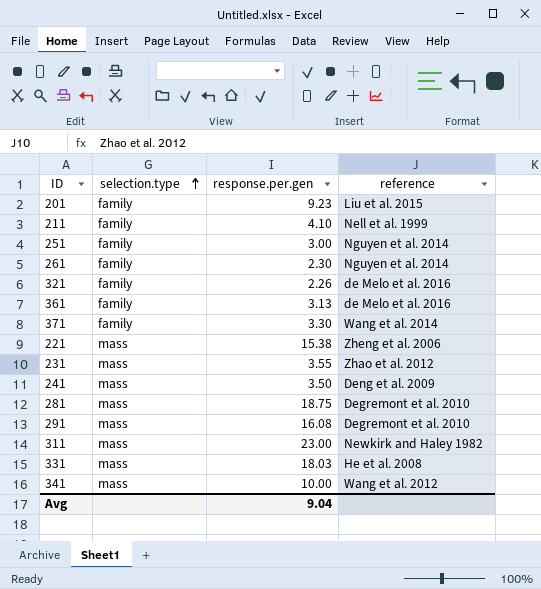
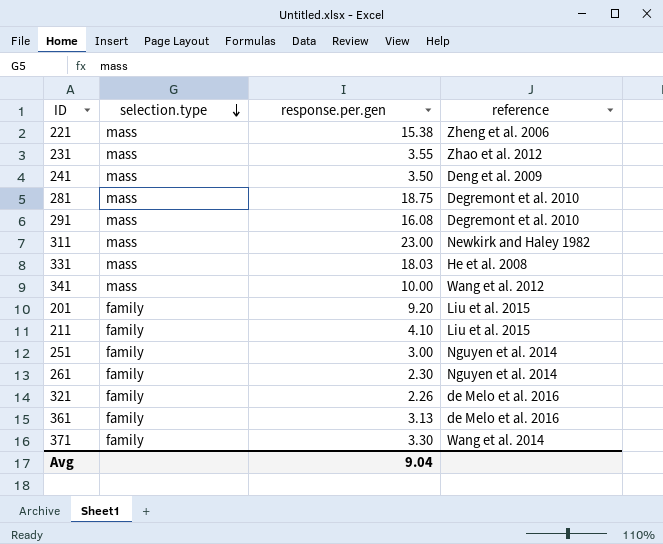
row order: selection.type ascending -> selection.type descending
201 | response.per.gen: 9.23 -> 9.20
211 | reference: Nell et al. 1999 -> Liu et al. 2015

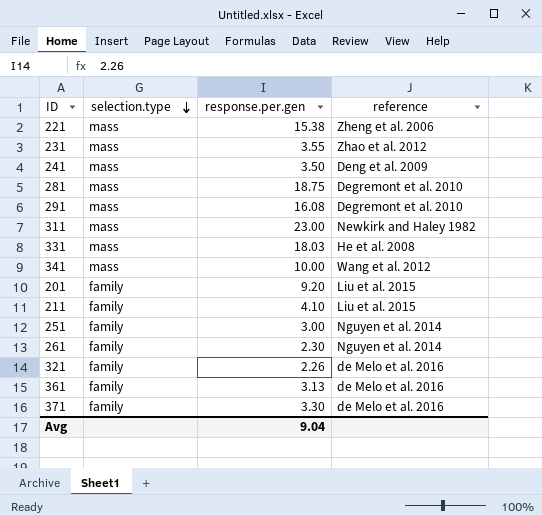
371 | reference: Wang et al. 2014 -> de Melo et al. 2016

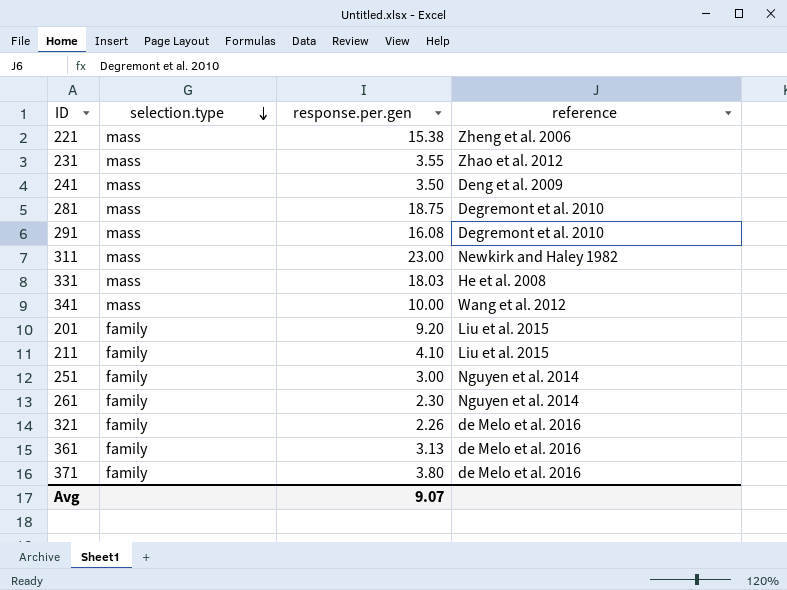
371 | response.per.gen: 3.30 -> 3.80
Avg | response.per.gen: 9.04 -> 9.07

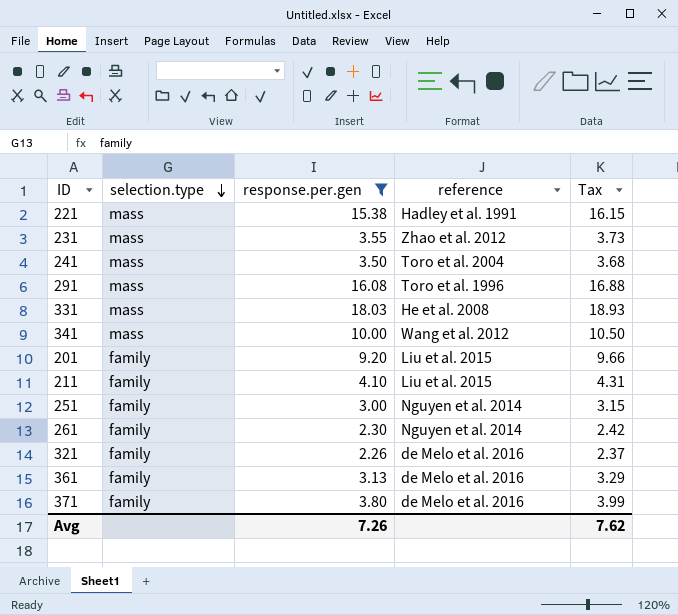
filter: none -> response.per.gen <= 18.03
column Tax | formula: none -> [response.per.gen] * 1.05
221 | reference: Zheng et al. 2006 -> Hadley et al. 1991
241 | reference: Deng et al. 2009 -> Toro et al. 2004
291 | reference: Degremont et al. 2010 -> Toro et al. 1996
Avg | response.per.gen: 9.07 -> 7.26

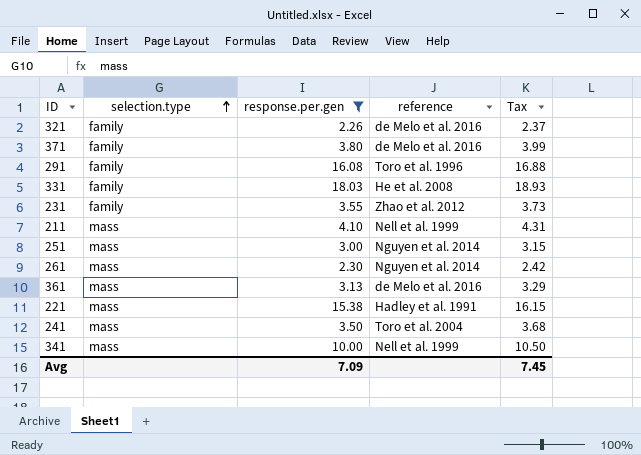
row order: selection.type descending -> selection.type ascending
row 201: family | 9.20 | Liu et al. 2015 | 9.66 -> none
291 | selection.type: mass -> family
331 | selection.type: mass -> family
231 | selection.type: mass -> family
211 | selection.type: family -> mass
211 | reference: Liu et al. 2015 -> Nell et al. 1999
251 | selection.type: family -> mass
261 | selection.type: family -> mass
361 | selection.type: family -> mass
341 | reference: Wang et al. 2012 -> Nell et al. 1999
Avg | response.per.gen: 7.26 -> 7.09
Avg | Tax: 7.62 -> 7.45

